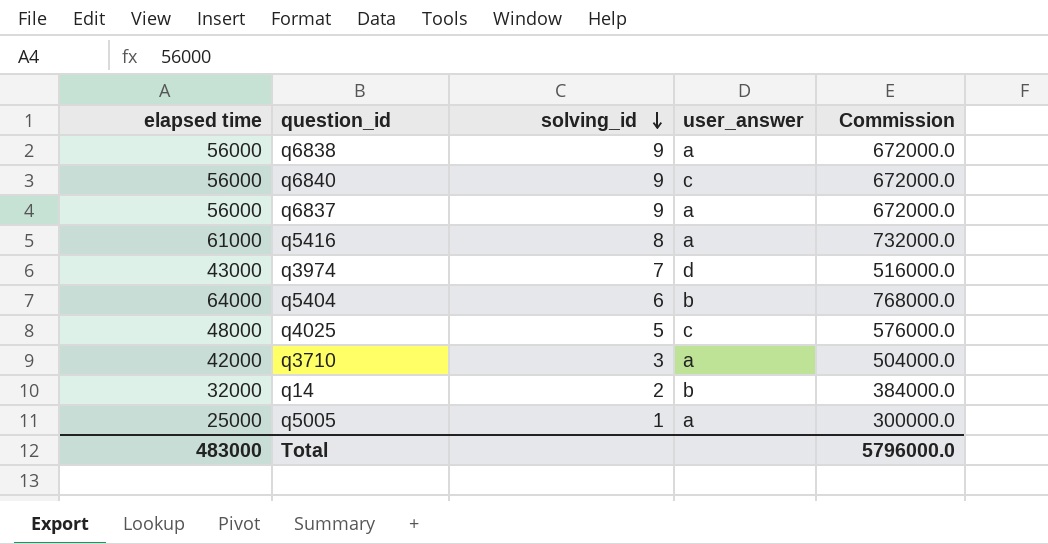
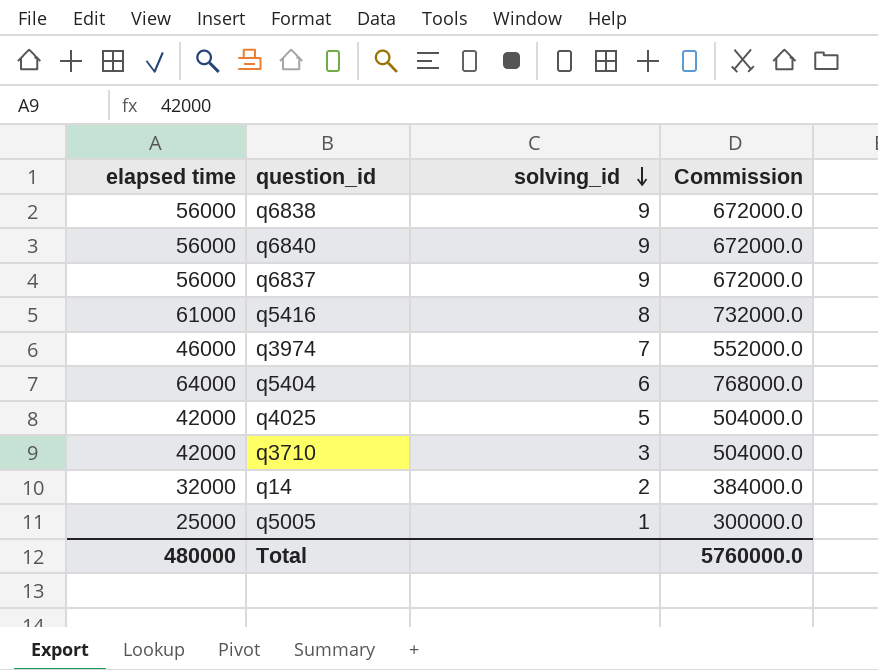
column user_answer | position: 4 -> none
q3974 | elapsed time: 43000 -> 46000
q3974 | Commission: 516000.0 -> 552000.0
q4025 | elapsed time: 48000 -> 42000
q4025 | Commission: 576000.0 -> 504000.0
Total | elapsed time: 483000 -> 480000
Total | Commission: 5796000.0 -> 5760000.0

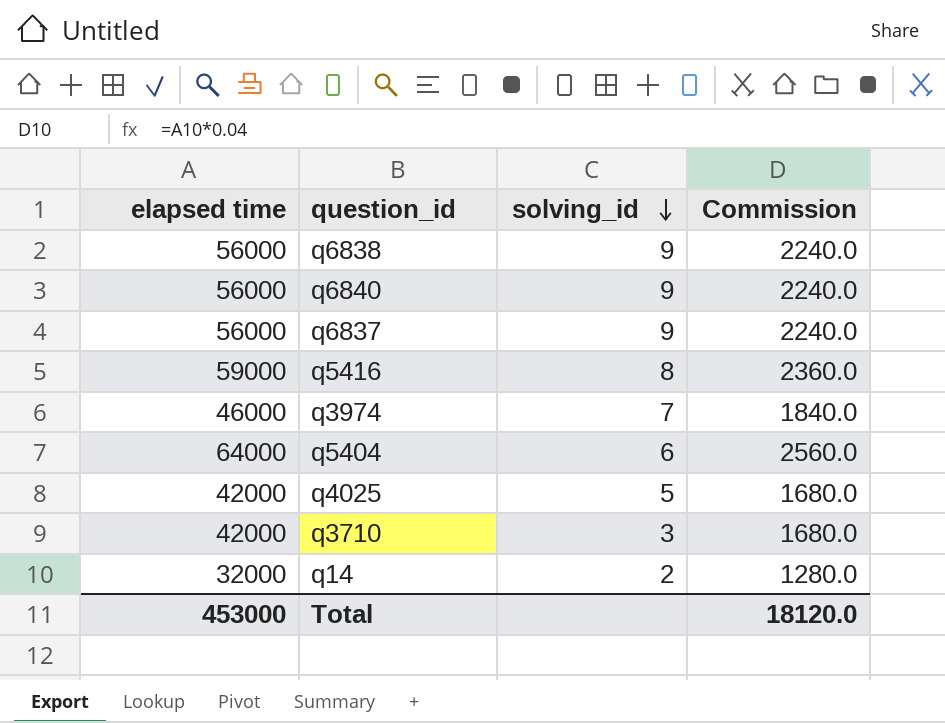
column Commission | formula: [elapsed time] * 12 -> [elapsed time] * 0.04
row q5005: 25000 | 1 | 300000.0 -> none
q5416 | elapsed time: 61000 -> 59000
Total | elapsed time: 480000 -> 453000
Total | Commission: 5760000.0 -> 18120.0

